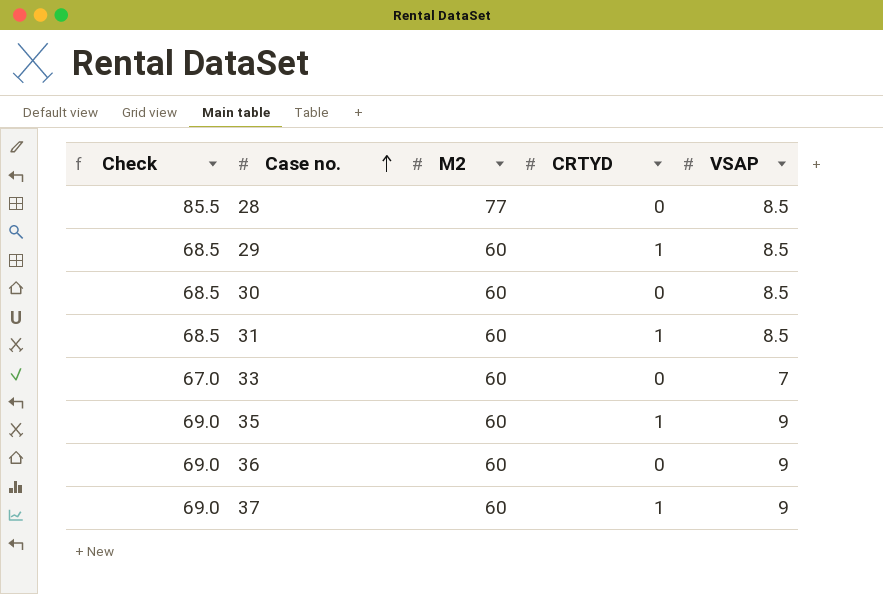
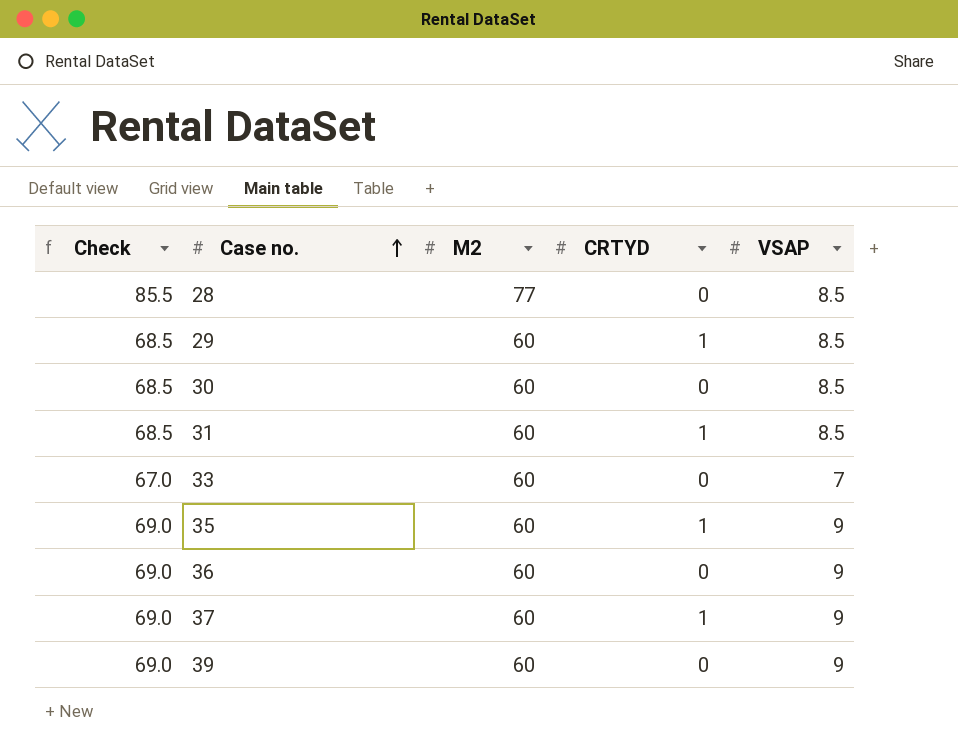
row 39: none -> 69.0 | 60 | 0 | 9

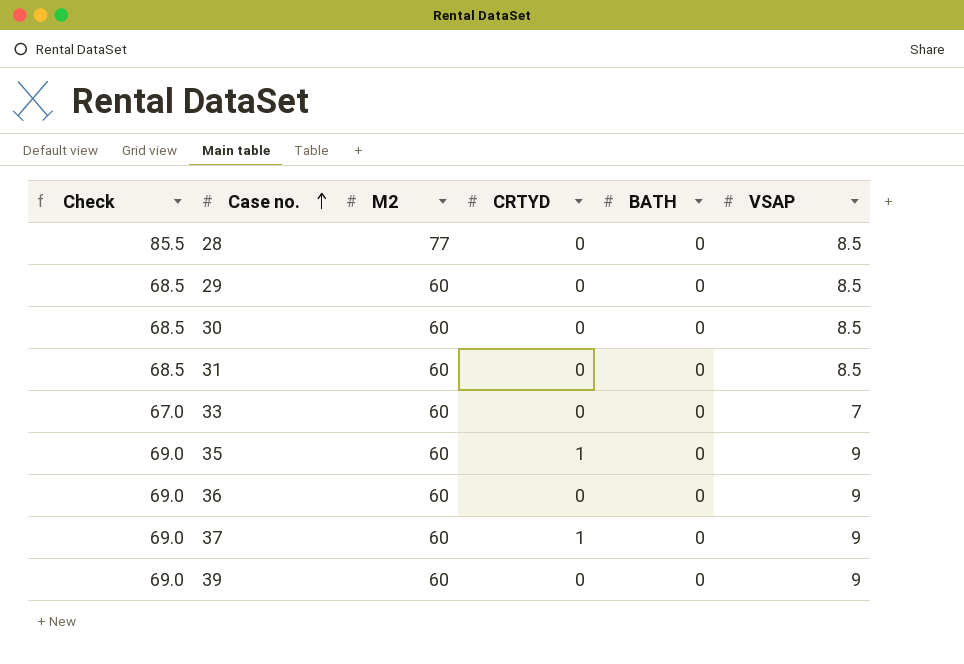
column BATH | position: none -> 5
29 | CRTYD: 1 -> 0
31 | CRTYD: 1 -> 0

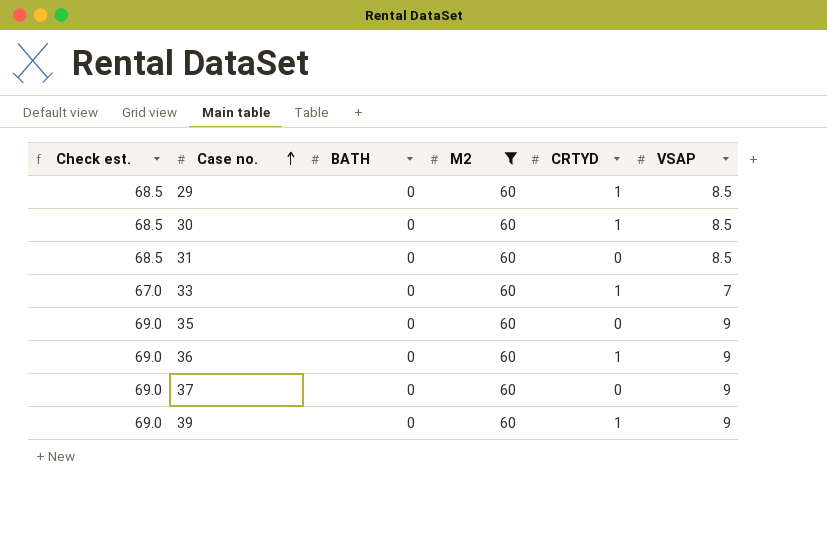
filter: none -> M2 = 60
column name: Check -> Check est.
column BATH | position: 5 -> 3
29 | CRTYD: 0 -> 1
30 | CRTYD: 0 -> 1
33 | CRTYD: 0 -> 1
35 | CRTYD: 1 -> 0
36 | CRTYD: 0 -> 1
37 | CRTYD: 1 -> 0
39 | CRTYD: 0 -> 1

